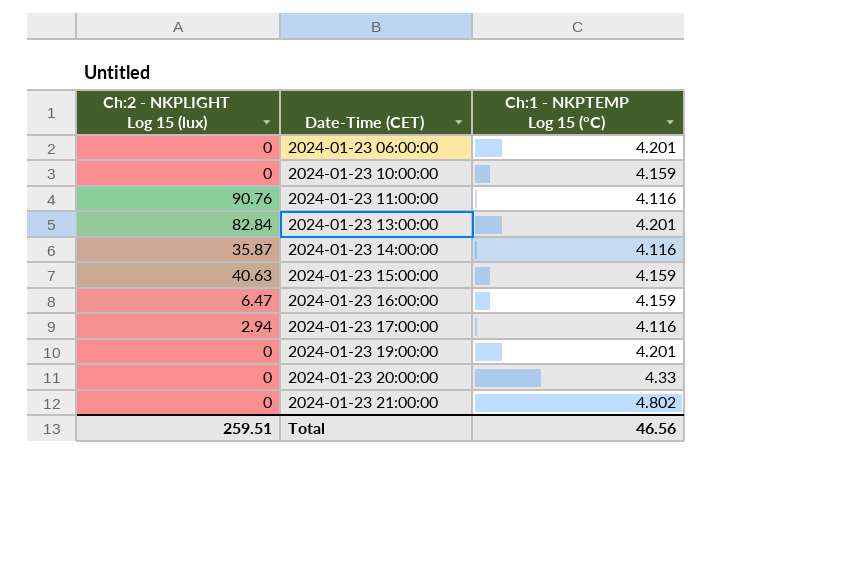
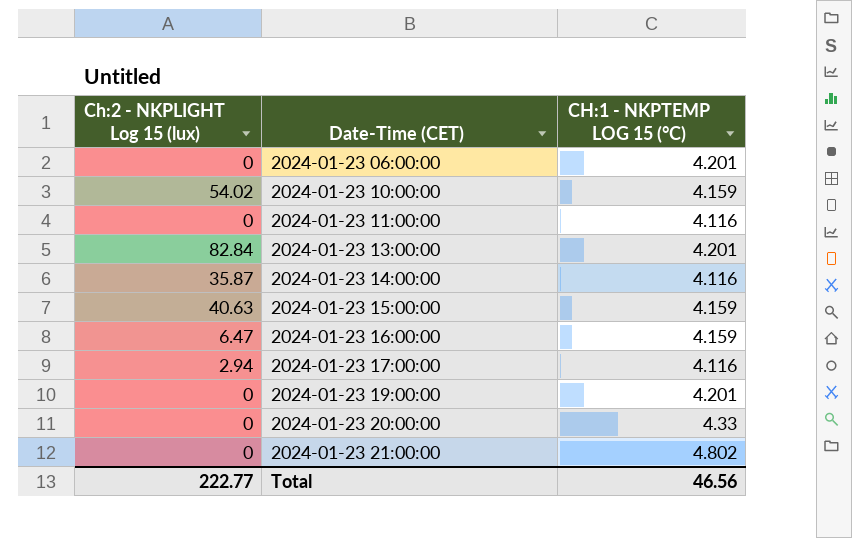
column name: Ch:1 - NKPTEMP Log 15 (°C) -> CH:1 - NKPTEMP LOG 15 (°C)
2024-01-23 10:00:00 | Ch:2 - NKPLIGHT Log 15 (lux): 0 -> 54.02
2024-01-23 11:00:00 | Ch:2 - NKPLIGHT Log 15 (lux): 90.76 -> 0
Total | Ch:2 - NKPLIGHT Log 15 (lux): 259.51 -> 222.77

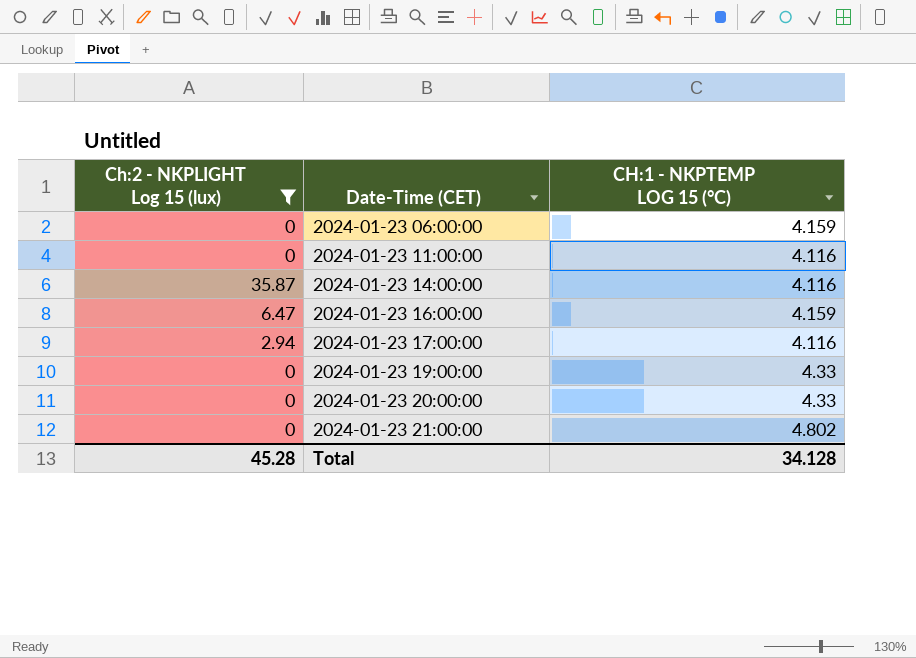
filter: none -> Ch:2 - NKPLIGHT Log 15 (lux) <= 35.87
2024-01-23 06:00:00 | CH:1 - NKPTEMP LOG 15 (°C): 4.201 -> 4.159
2024-01-23 19:00:00 | CH:1 - NKPTEMP LOG 15 (°C): 4.201 -> 4.33
Total | Ch:2 - NKPLIGHT Log 15 (lux): 222.77 -> 45.28
Total | CH:1 - NKPTEMP LOG 15 (°C): 46.56 -> 34.128

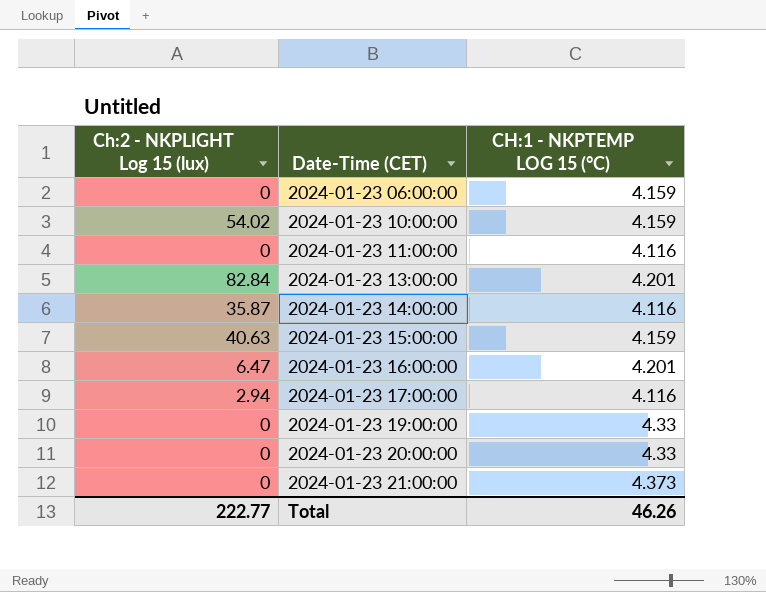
filter: Ch:2 - NKPLIGHT Log 15 (lux) <= 35.87 -> none
2024-01-23 16:00:00 | CH:1 - NKPTEMP LOG 15 (°C): 4.159 -> 4.201
2024-01-23 21:00:00 | CH:1 - NKPTEMP LOG 15 (°C): 4.802 -> 4.373
Total | Ch:2 - NKPLIGHT Log 15 (lux): 45.28 -> 222.77
Total | CH:1 - NKPTEMP LOG 15 (°C): 34.128 -> 46.26

